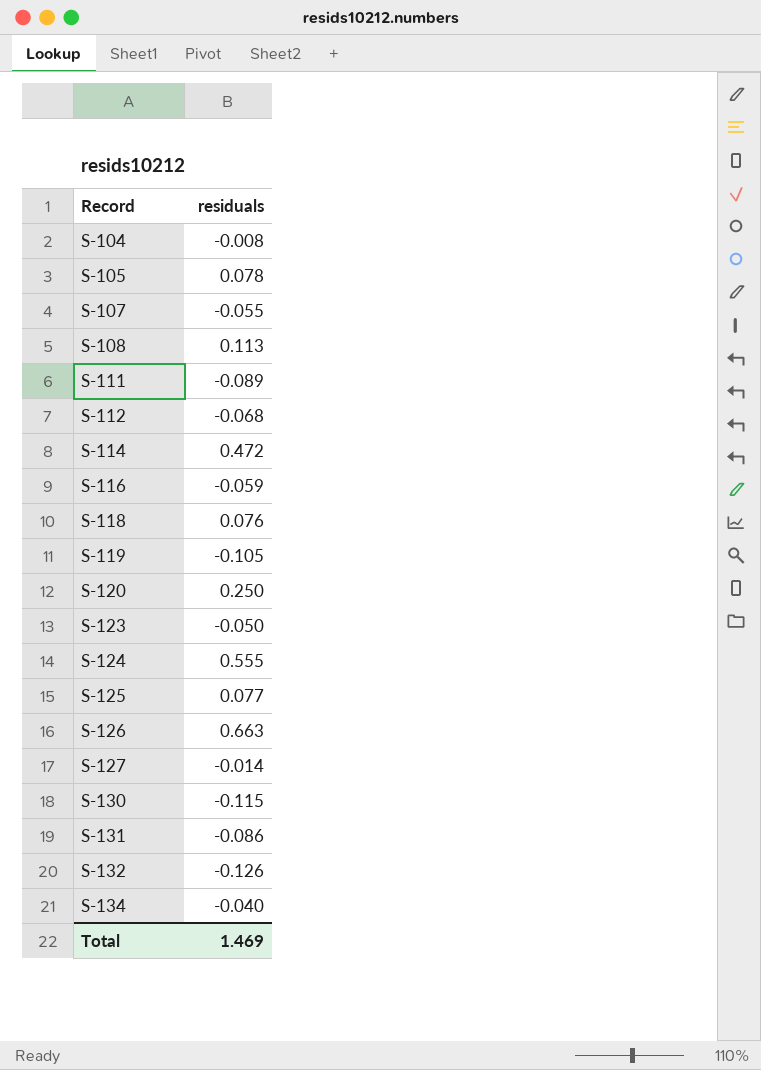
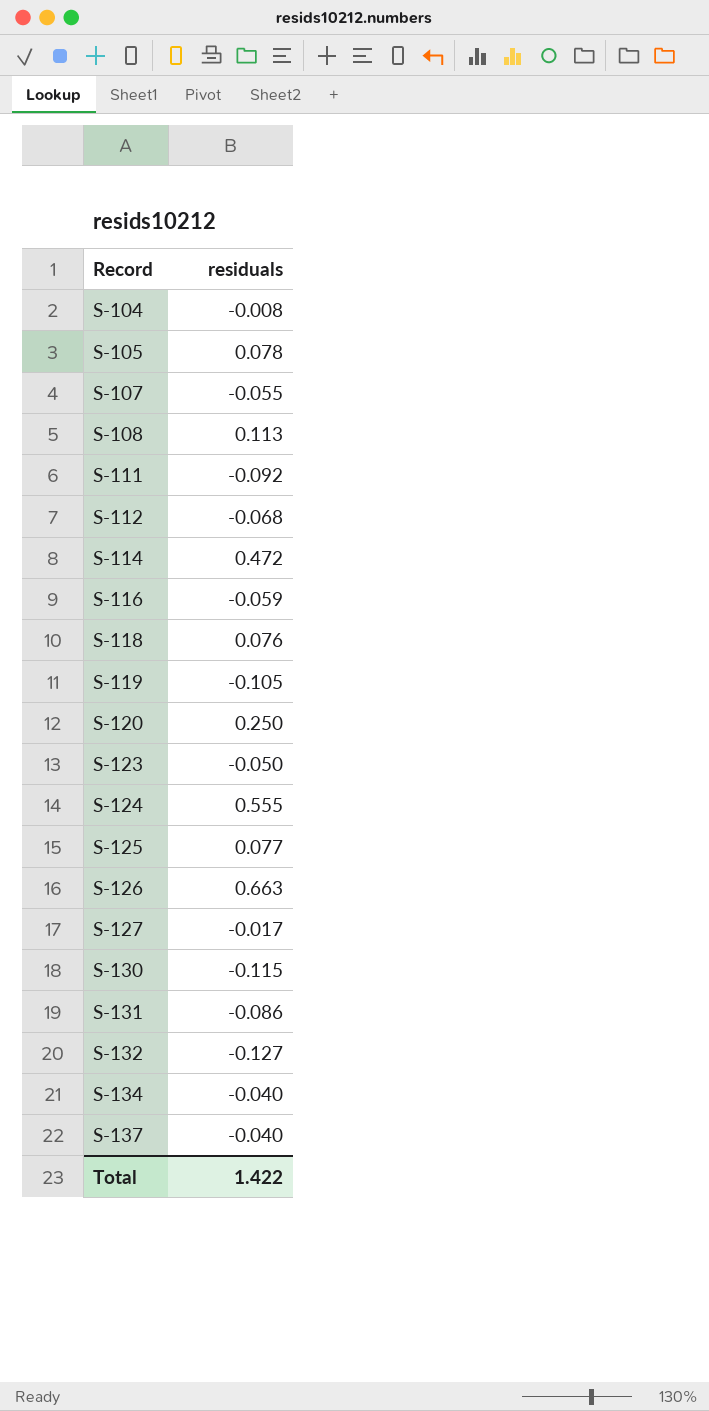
S-111 | residuals: -0.089 -> -0.092
S-127 | residuals: -0.014 -> -0.017
S-132 | residuals: -0.126 -> -0.127
row S-137: none -> -0.040
Total | residuals: 1.469 -> 1.422

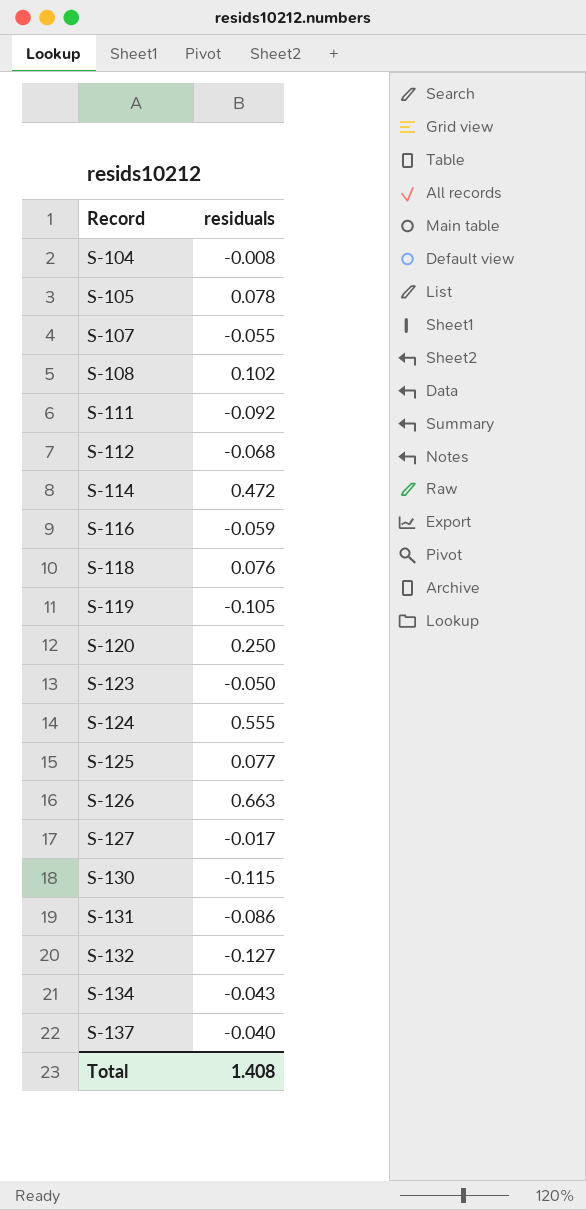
S-108 | residuals: 0.113 -> 0.102
S-134 | residuals: -0.040 -> -0.043
Total | residuals: 1.422 -> 1.408

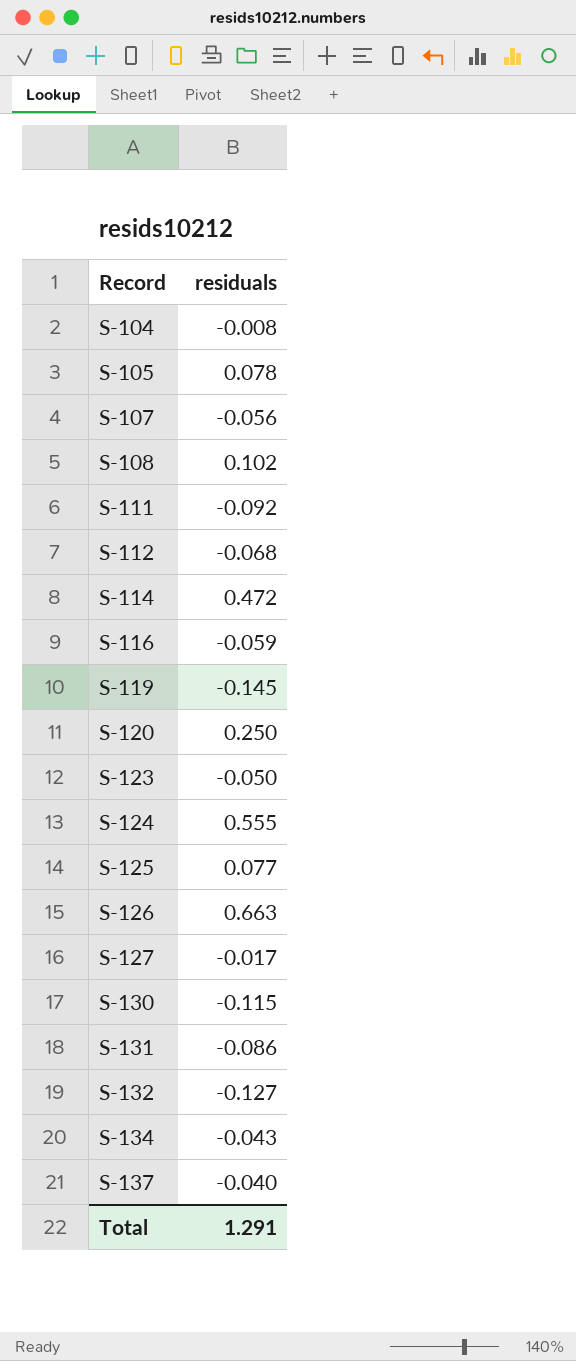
row S-118: 0.076 -> none
S-107 | residuals: -0.055 -> -0.056
S-119 | residuals: -0.105 -> -0.145
Total | residuals: 1.408 -> 1.291

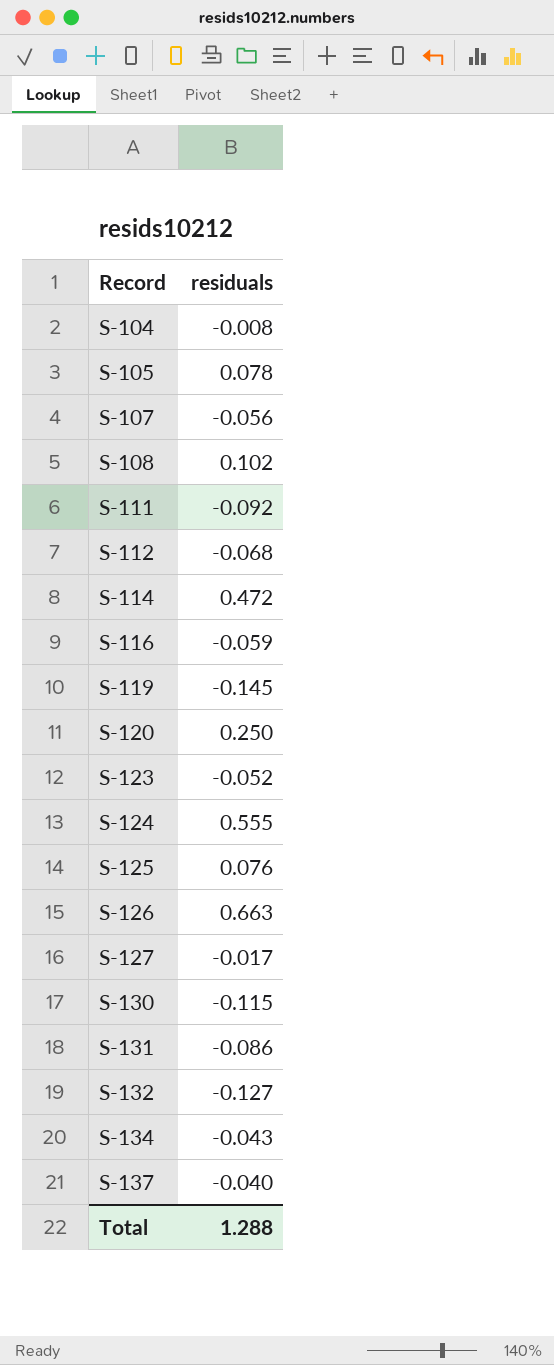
S-123 | residuals: -0.050 -> -0.052
S-125 | residuals: 0.077 -> 0.076
Total | residuals: 1.291 -> 1.288

